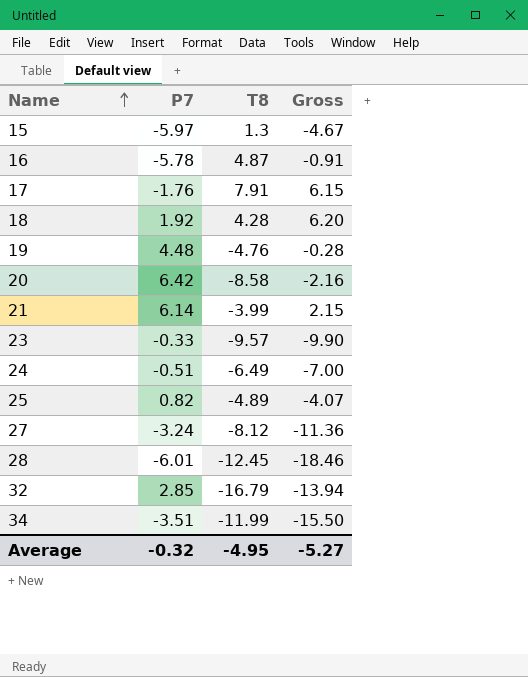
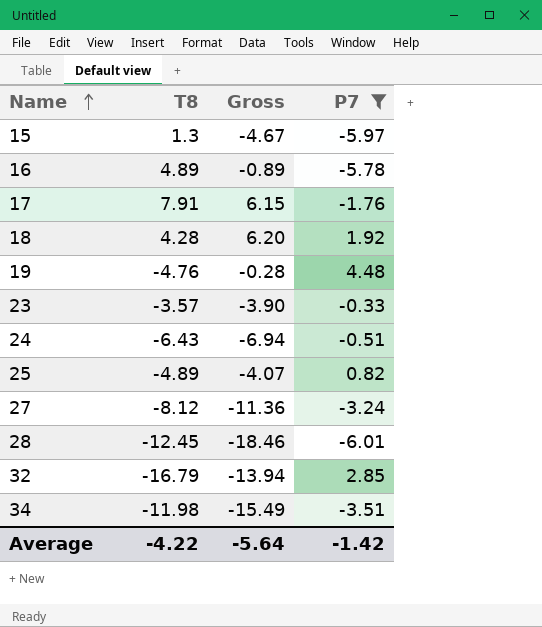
filter: none -> P7 <= 4.48
column P7 | position: 2 -> 4
16 | T8: 4.87 -> 4.89
16 | Gross: -0.91 -> -0.89
23 | T8: -9.57 -> -3.57
23 | Gross: -9.90 -> -3.90
24 | T8: -6.49 -> -6.43
24 | Gross: -7.00 -> -6.94
34 | T8: -11.99 -> -11.98
34 | Gross: -15.50 -> -15.49
Average | T8: -4.95 -> -4.22
Average | Gross: -5.27 -> -5.64
Average | P7: -0.32 -> -1.42

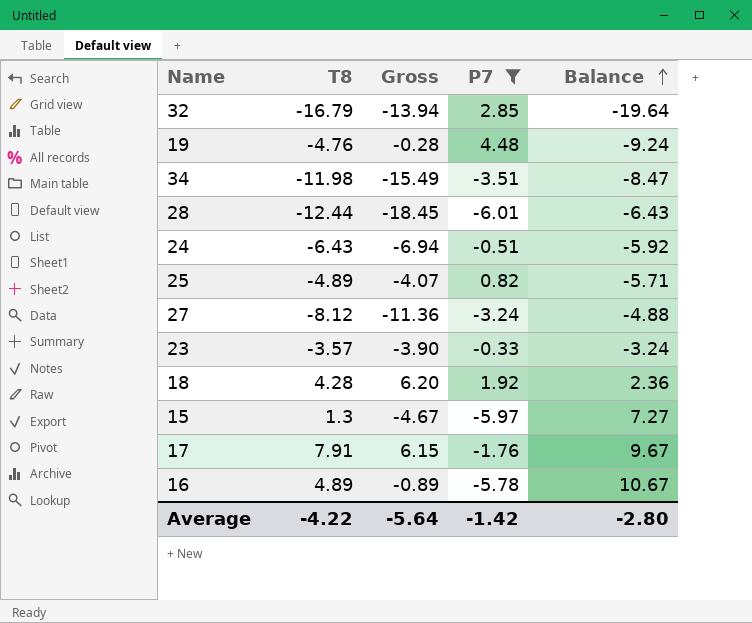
row order: Name ascending -> Balance ascending
column Balance | formula: none -> [T8] - [P7]
28 | T8: -12.45 -> -12.44
28 | Gross: -18.46 -> -18.45

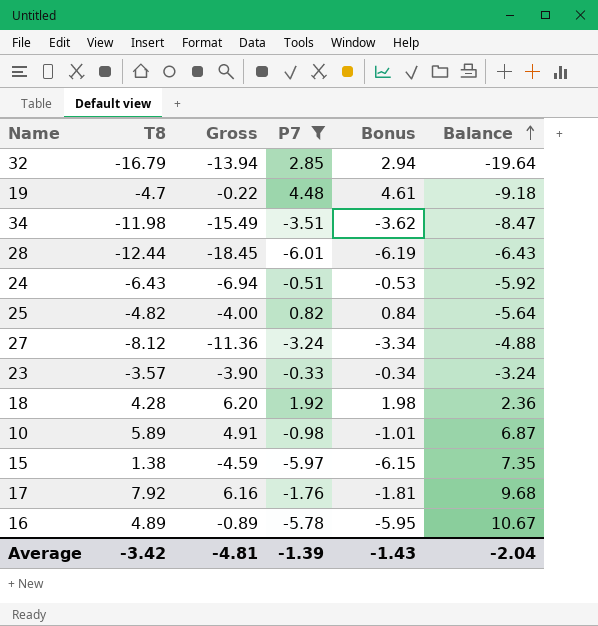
column Bonus | formula: none -> [P7] * 1.03
19 | T8: -4.76 -> -4.7
19 | Gross: -0.28 -> -0.22
19 | Balance: -9.24 -> -9.18
25 | T8: -4.89 -> -4.82
25 | Gross: -4.07 -> -4.00
25 | Balance: -5.71 -> -5.64
row 10: none -> 5.89 | 4.91 | -0.98 | -1.01 | 6.87
15 | T8: 1.3 -> 1.38
15 | Gross: -4.67 -> -4.59
15 | Balance: 7.27 -> 7.35
17 | T8: 7.91 -> 7.92
17 | Gross: 6.15 -> 6.16
17 | Balance: 9.67 -> 9.68
Average | T8: -4.22 -> -3.42
Average | Gross: -5.64 -> -4.81
Average | P7: -1.42 -> -1.39
Average | Balance: -2.80 -> -2.04

